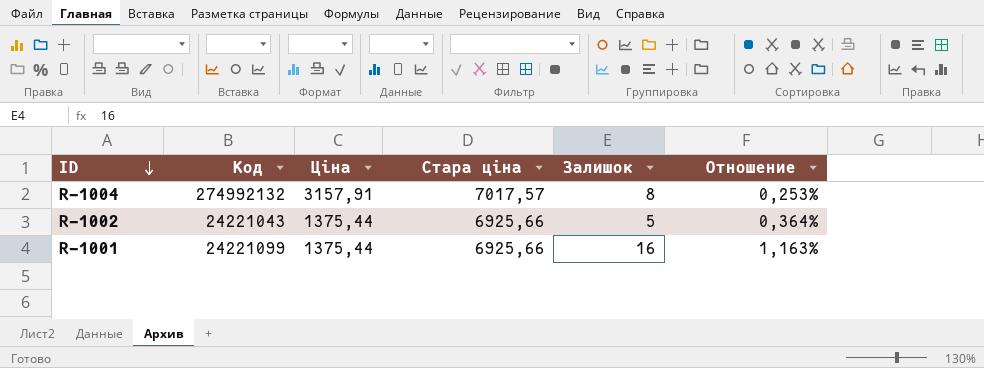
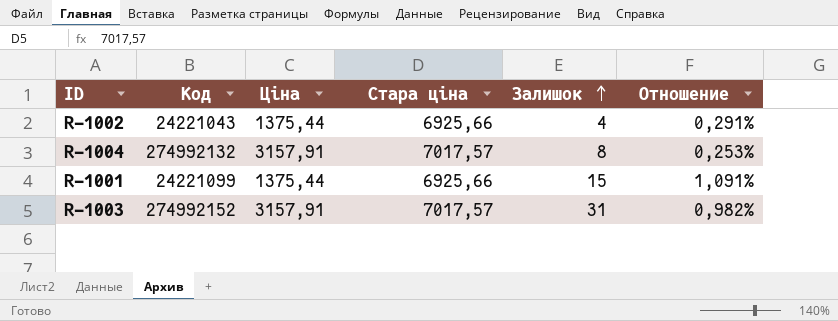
row order: ID descending -> Залишок ascending
R-1002 | Залишок: 5 -> 4
R-1002 | Отношение: 0,364% -> 0,291%
R-1001 | Залишок: 16 -> 15
R-1001 | Отношение: 1,163% -> 1,091%
row R-1003: none -> 274992152 | 3157,91 | 7017,57 | 31 | 0,982%

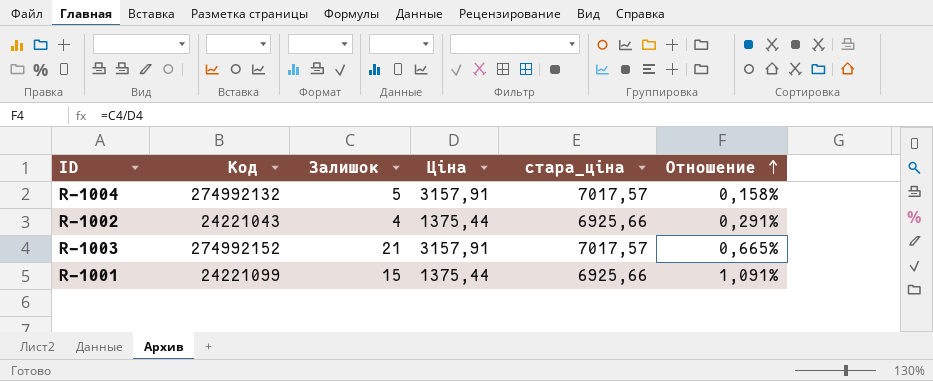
row order: Залишок ascending -> Отношение ascending
column Залишок | position: 5 -> 3
column name: Стара ціна -> стара_ціна
R-1004 | Залишок: 8 -> 5
R-1004 | Отношение: 0,253% -> 0,158%
R-1003 | Залишок: 31 -> 21
R-1003 | Отношение: 0,982% -> 0,665%

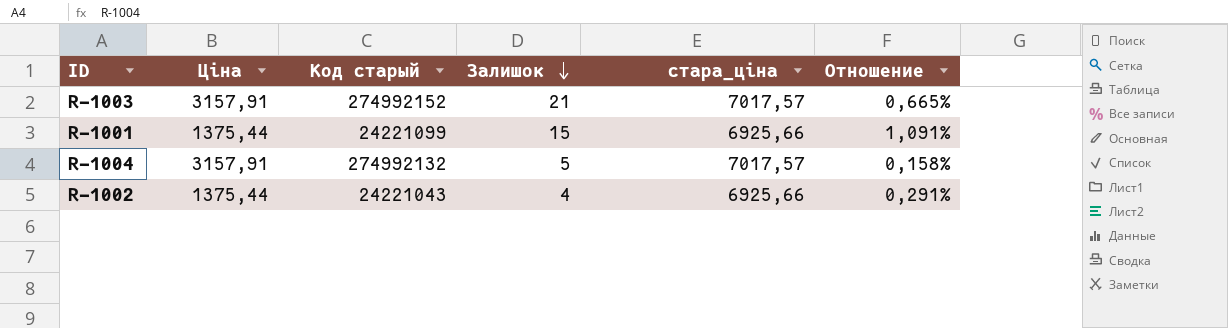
row order: Отношение ascending -> Залишок descending
column Ціна | position: 4 -> 2
column name: Код -> Код старый

